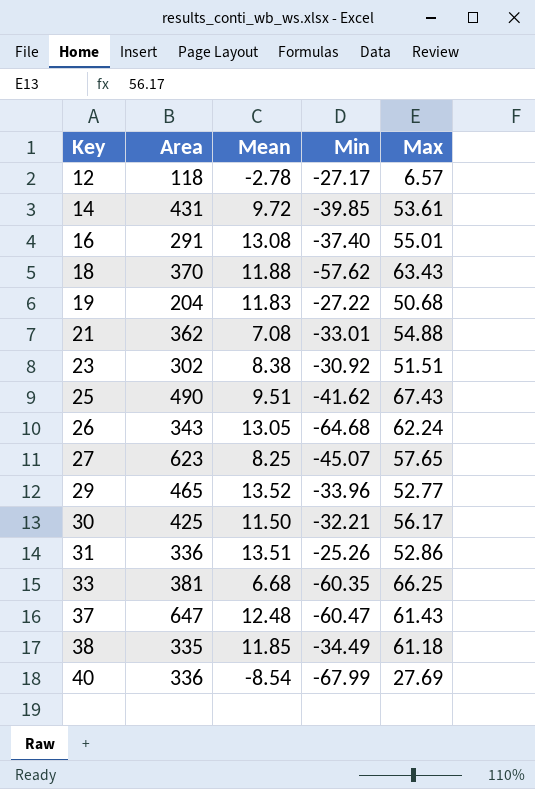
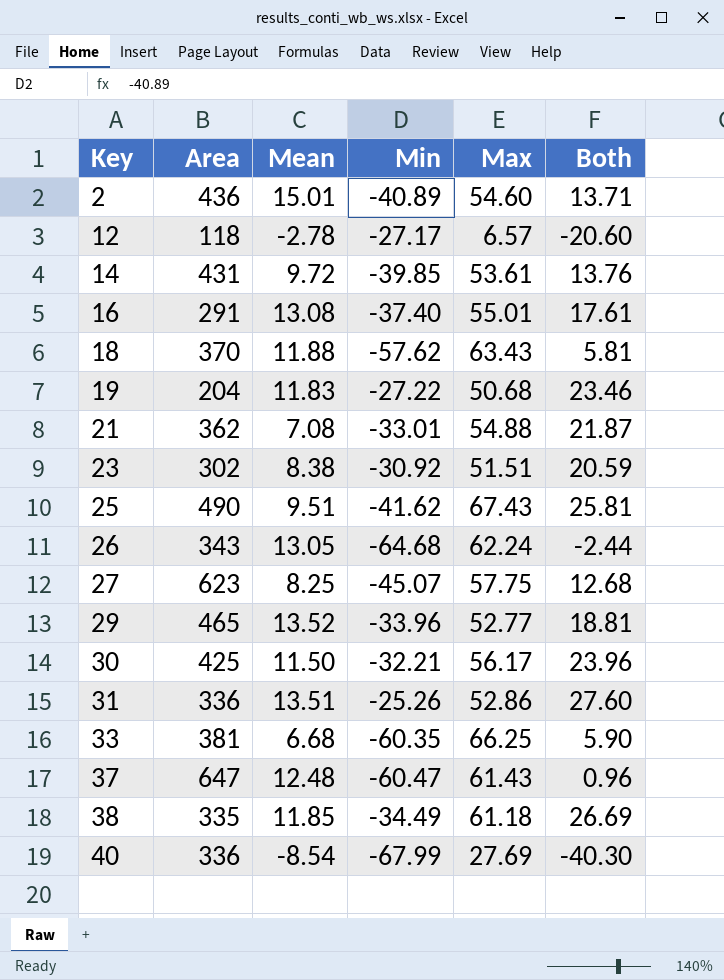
column Both | formula: none -> [Min] + [Max]
row 2: none -> 436 | 15.01 | -40.89 | 54.60 | 13.71
27 | Max: 57.65 -> 57.75

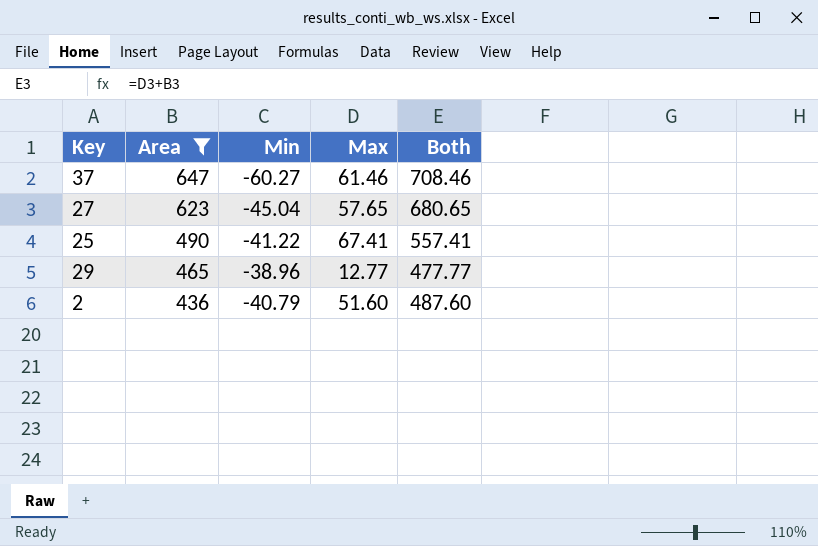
filter: none -> Area >= 436
row order: Key ascending -> Area descending
column Mean | position: 3 -> none
column Both | formula: [Min] + [Max] -> [Area] + [Max]
37 | Min: -60.47 -> -60.27
37 | Max: 61.43 -> 61.46
27 | Min: -45.07 -> -45.04
27 | Max: 57.75 -> 57.65
25 | Min: -41.62 -> -41.22
25 | Max: 67.43 -> 67.41
29 | Min: -33.96 -> -38.96
29 | Max: 52.77 -> 12.77
2 | Min: -40.89 -> -40.79
2 | Max: 54.60 -> 51.60

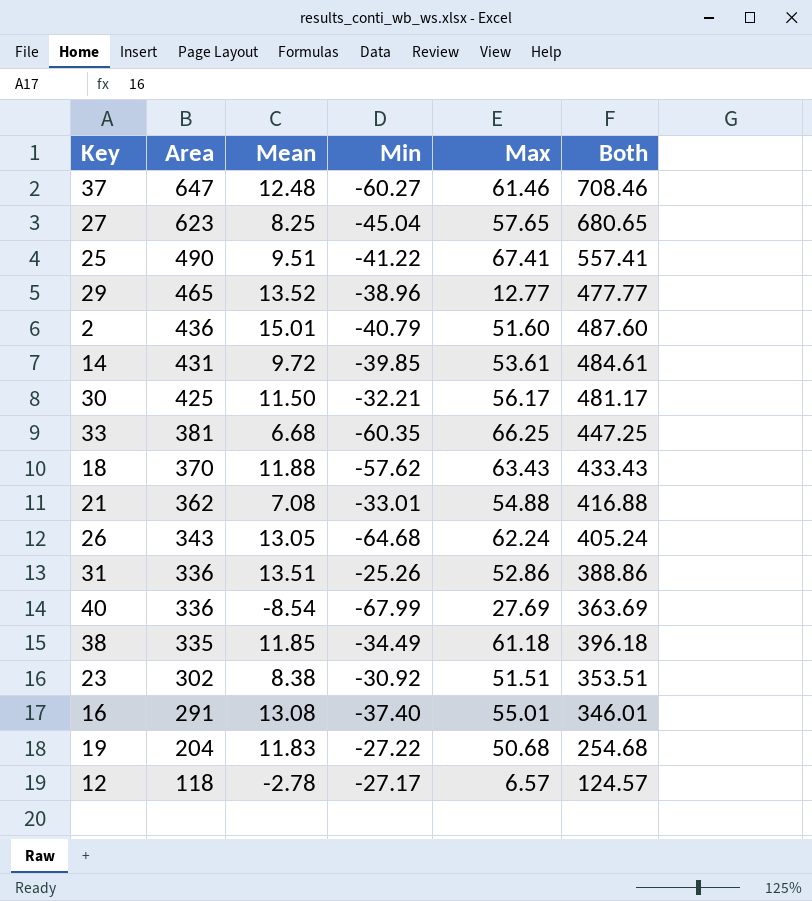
filter: Area >= 436 -> none
column Mean | position: none -> 3

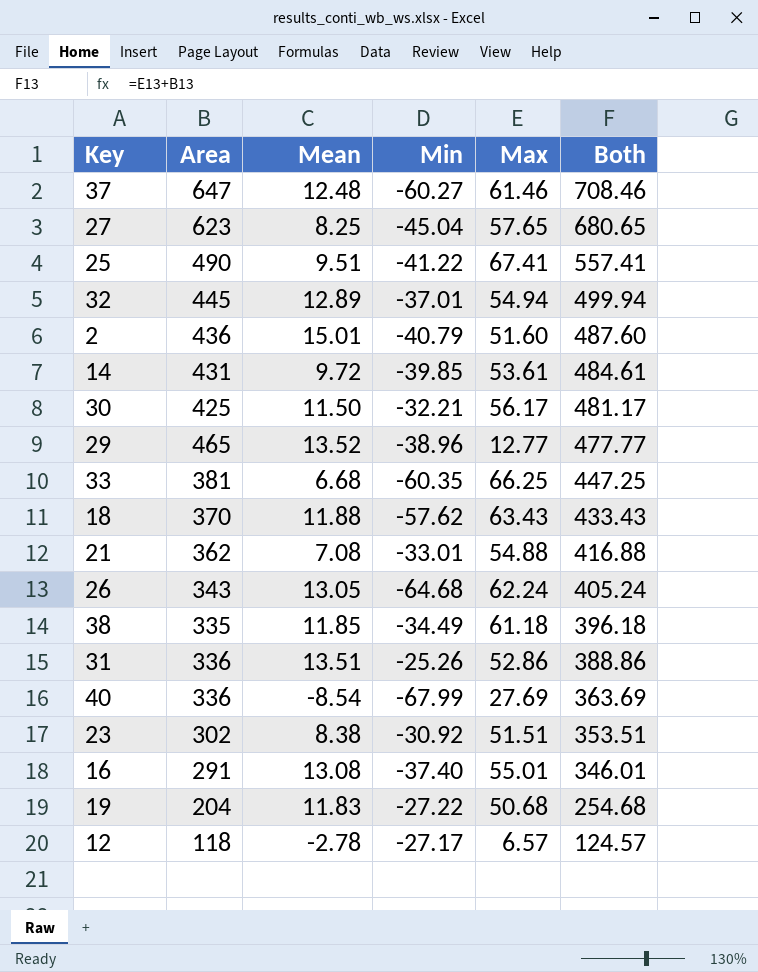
row order: Area descending -> Both descending
row 32: none -> 445 | 12.89 | -37.01 | 54.94 | 499.94

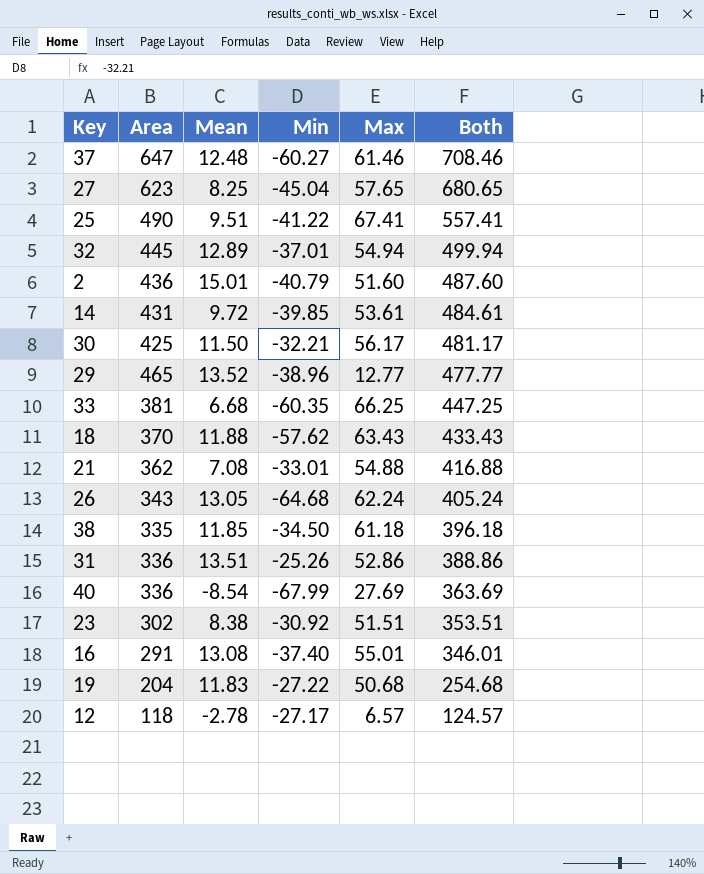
38 | Min: -34.49 -> -34.50

